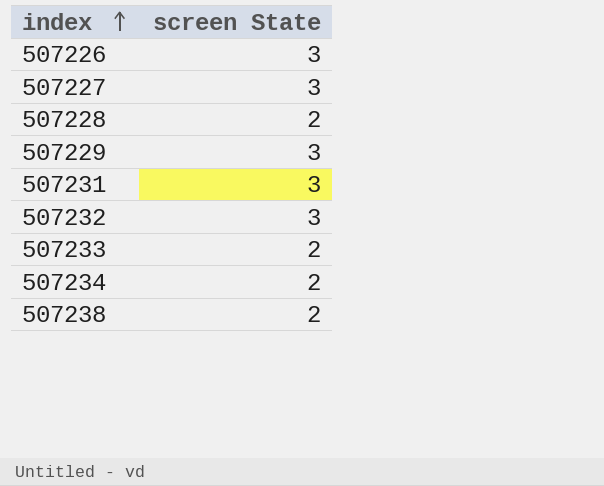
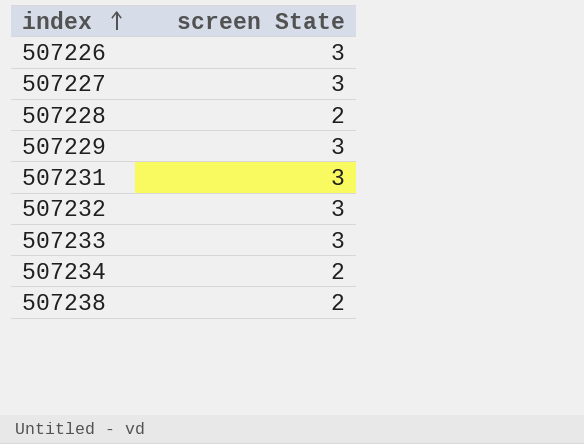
507233 | screen State: 2 -> 3

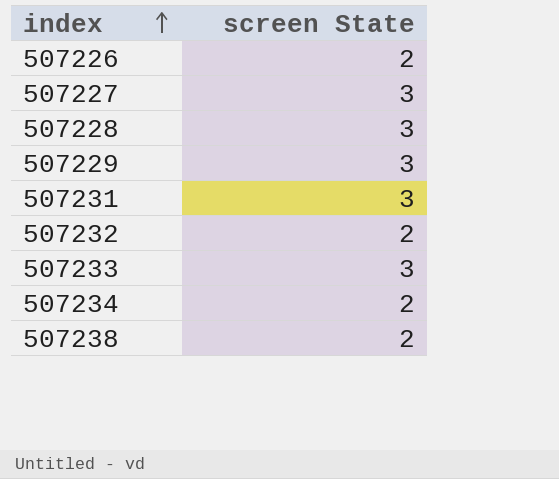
507226 | screen State: 3 -> 2
507228 | screen State: 2 -> 3
507232 | screen State: 3 -> 2

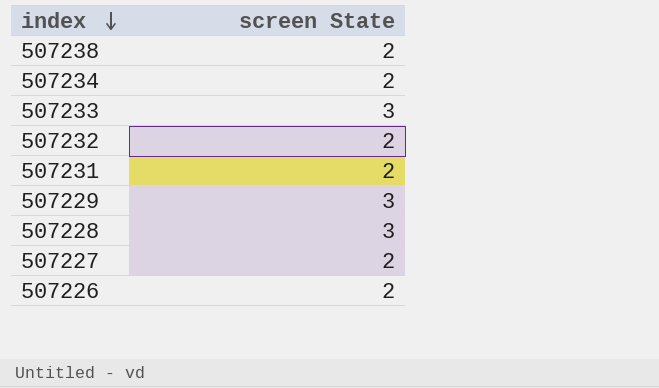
row order: index ascending -> index descending
507231 | screen State: 3 -> 2
507227 | screen State: 3 -> 2

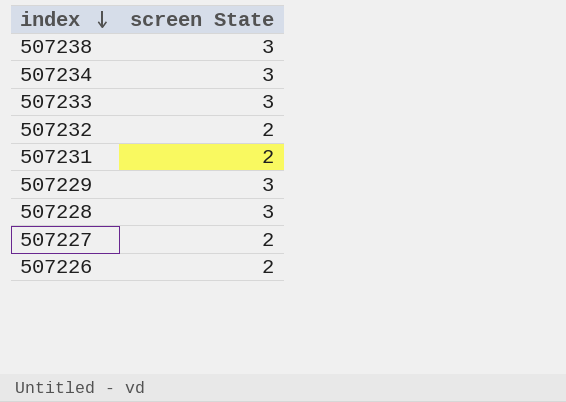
507238 | screen State: 2 -> 3
507234 | screen State: 2 -> 3

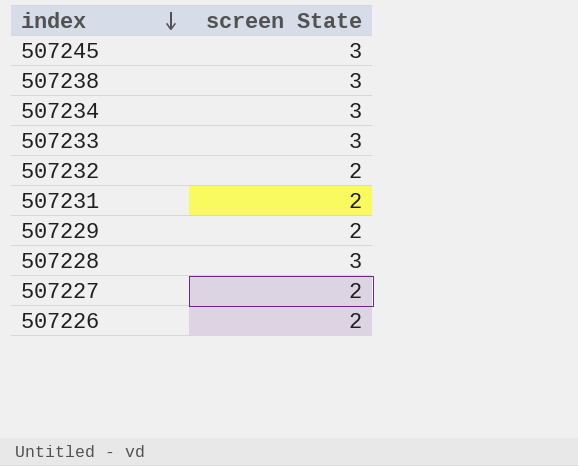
row 507245: none -> 3
507229 | screen State: 3 -> 2

